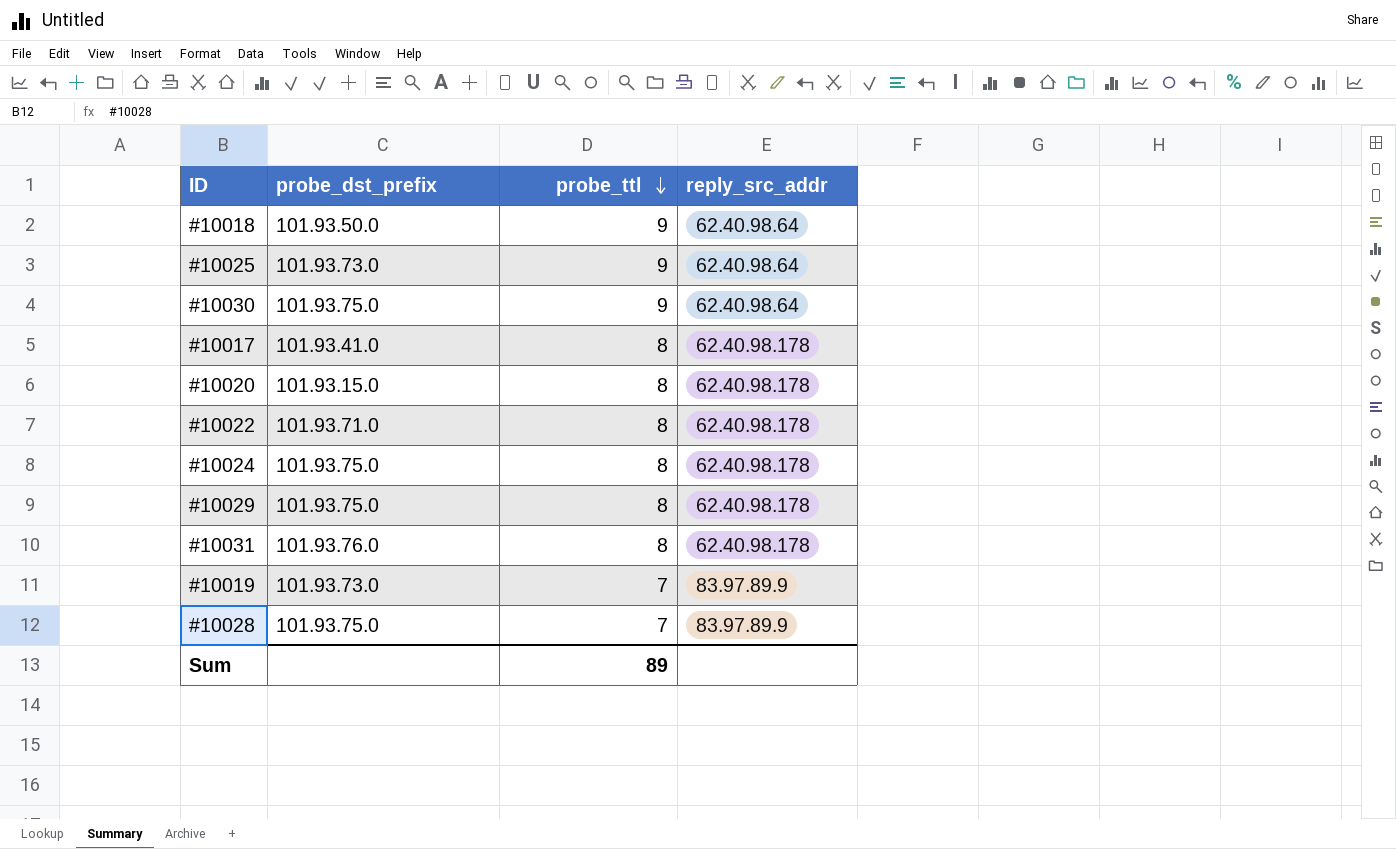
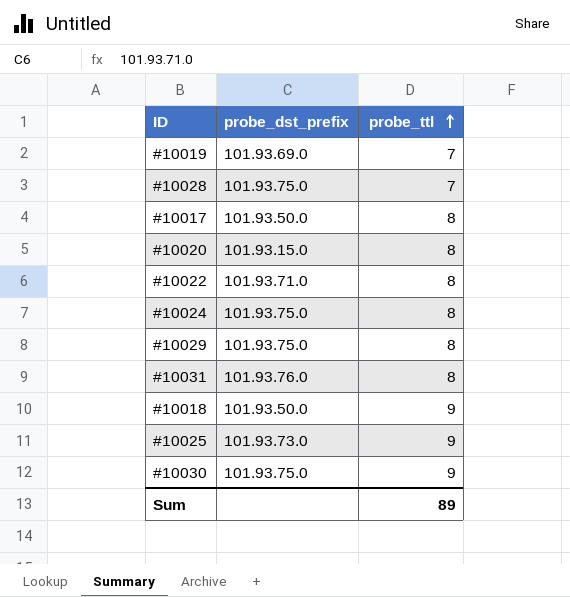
row order: probe_ttl descending -> probe_ttl ascending
column reply_src_addr | position: 4 -> none
#10019 | probe_dst_prefix: 101.93.73.0 -> 101.93.69.0
#10017 | probe_dst_prefix: 101.93.41.0 -> 101.93.50.0

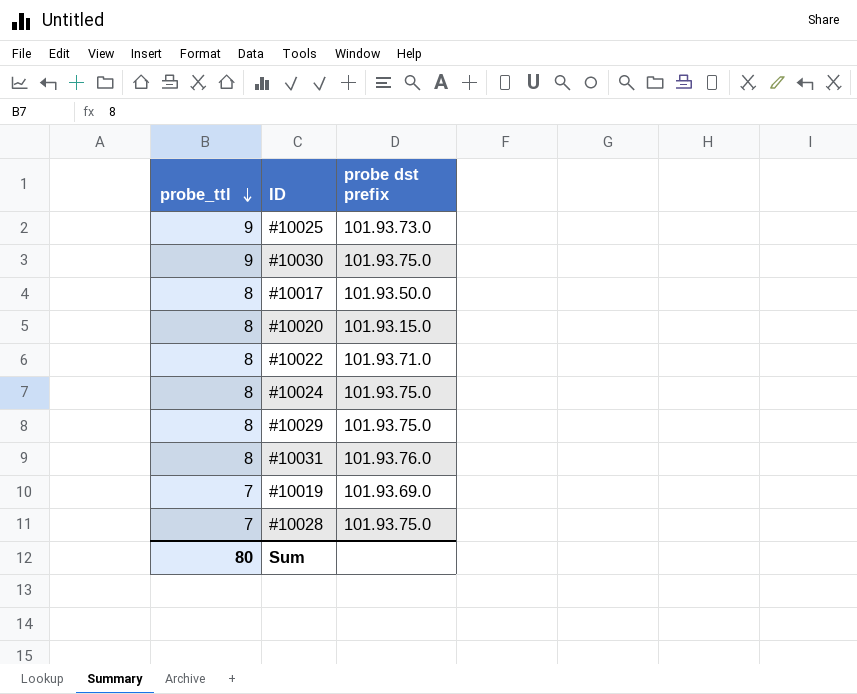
row order: probe_ttl ascending -> probe_ttl descending
column probe_ttl | position: 3 -> 1
column name: probe_dst_prefix -> probe dst prefix
row #10018: 101.93.50.0 | 9 -> none
Sum | probe_ttl: 89 -> 80

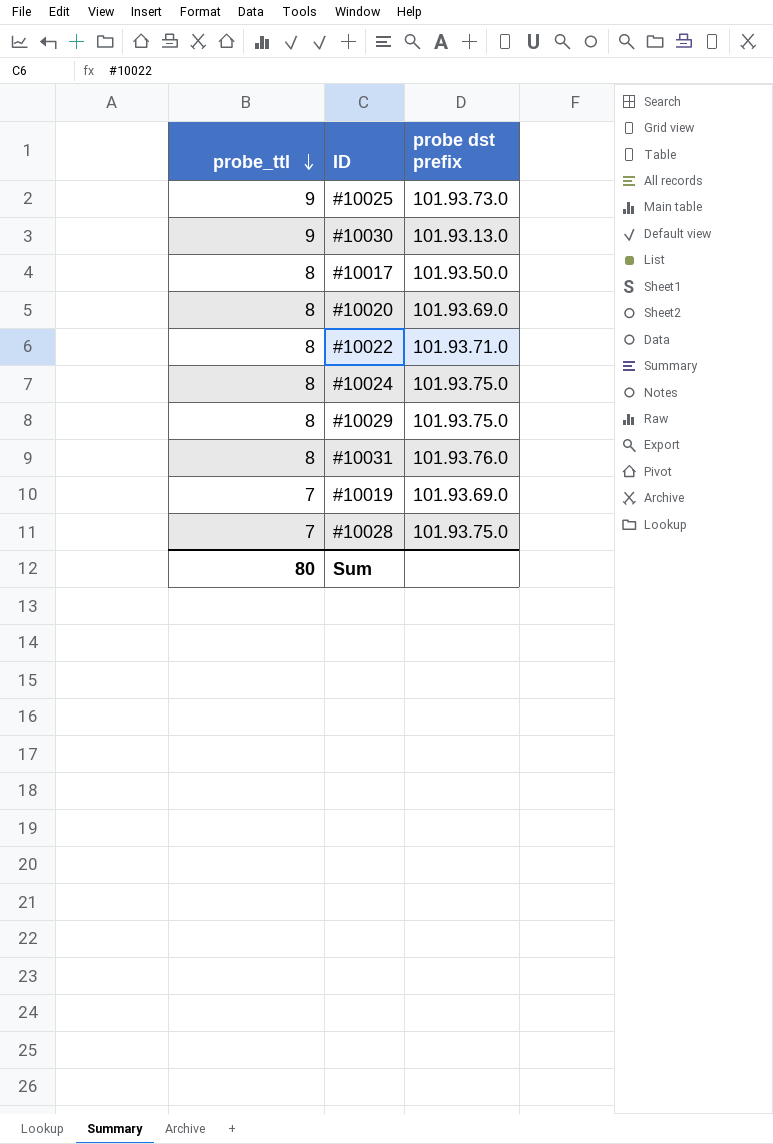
#10030 | probe dst prefix: 101.93.75.0 -> 101.93.13.0
#10020 | probe dst prefix: 101.93.15.0 -> 101.93.69.0

